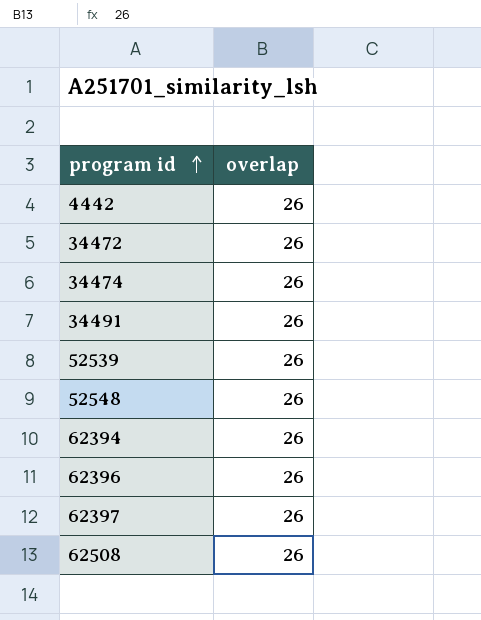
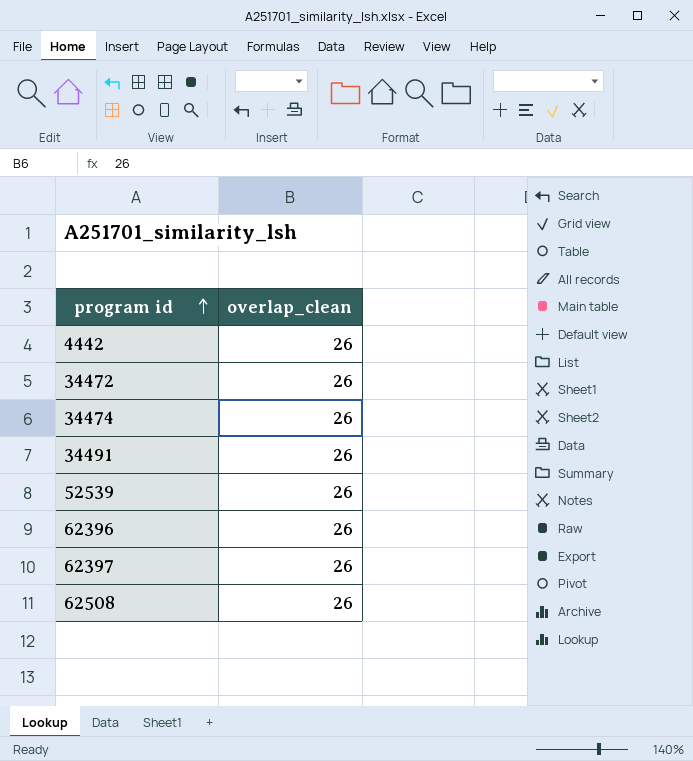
column name: overlap -> overlap_clean
row 52548: 26 -> none
row 62394: 26 -> none

